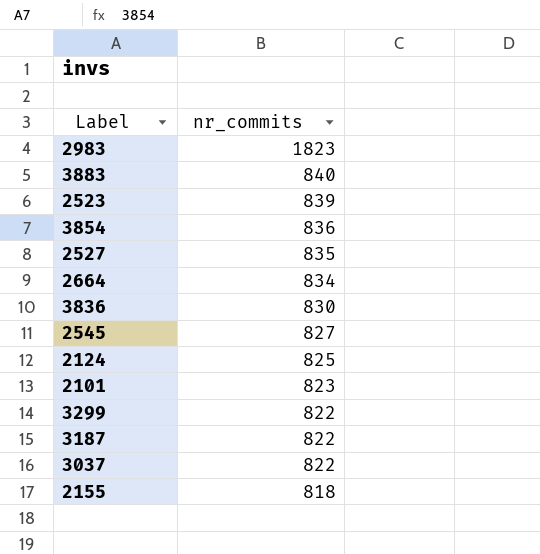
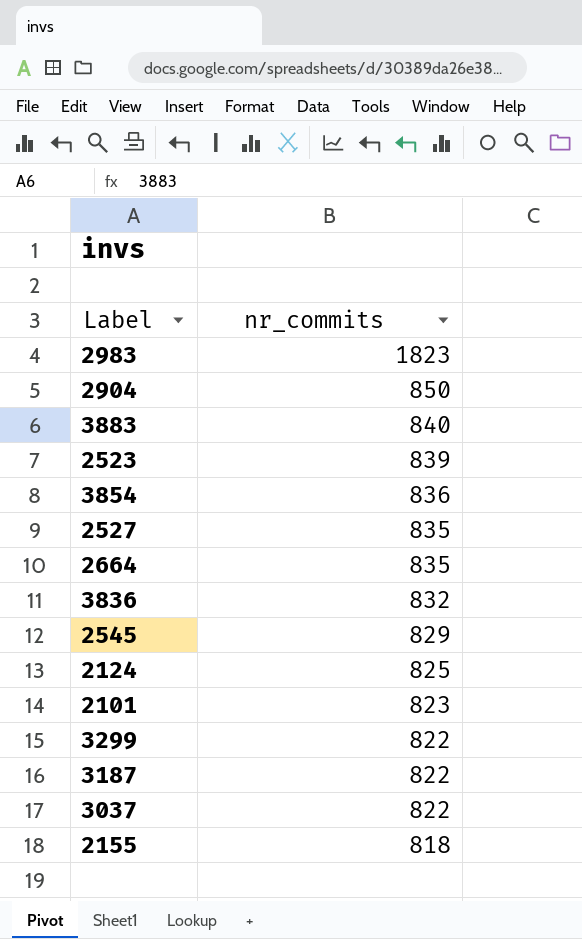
row 2904: none -> 850
2664 | nr_commits: 834 -> 835
3836 | nr_commits: 830 -> 832
2545 | nr_commits: 827 -> 829

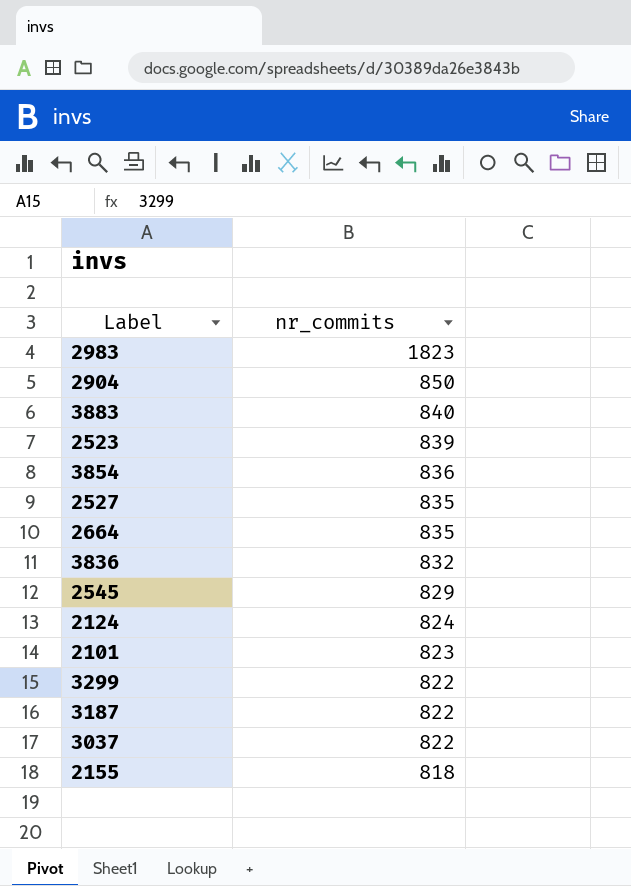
2124 | nr_commits: 825 -> 824

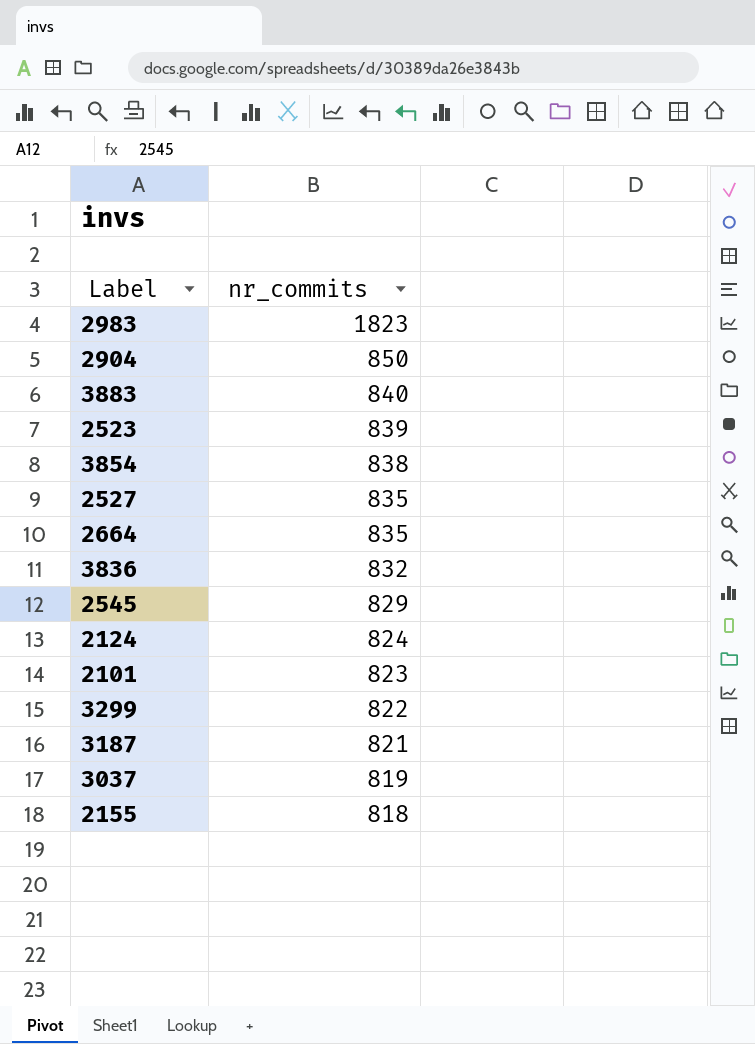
3854 | nr_commits: 836 -> 838
3187 | nr_commits: 822 -> 821
3037 | nr_commits: 822 -> 819

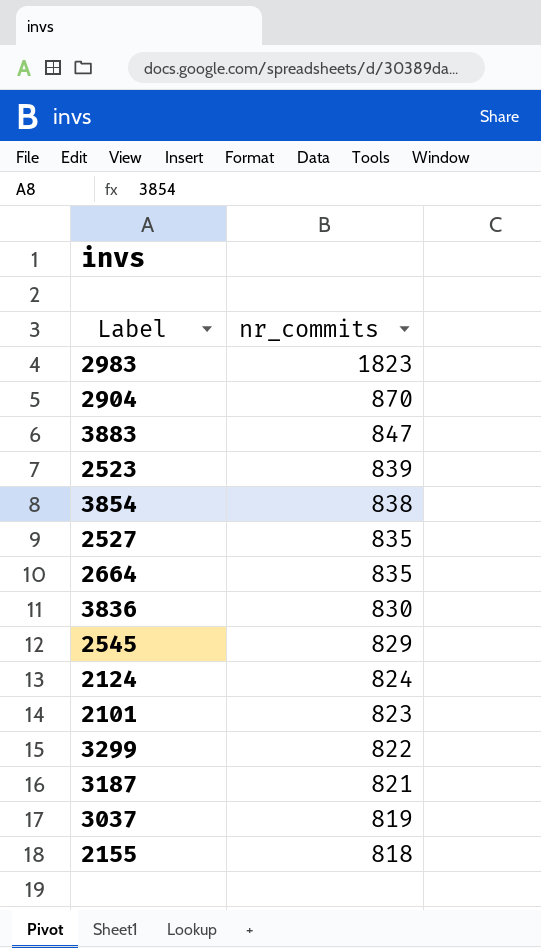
2904 | nr_commits: 850 -> 870
3883 | nr_commits: 840 -> 847
3836 | nr_commits: 832 -> 830

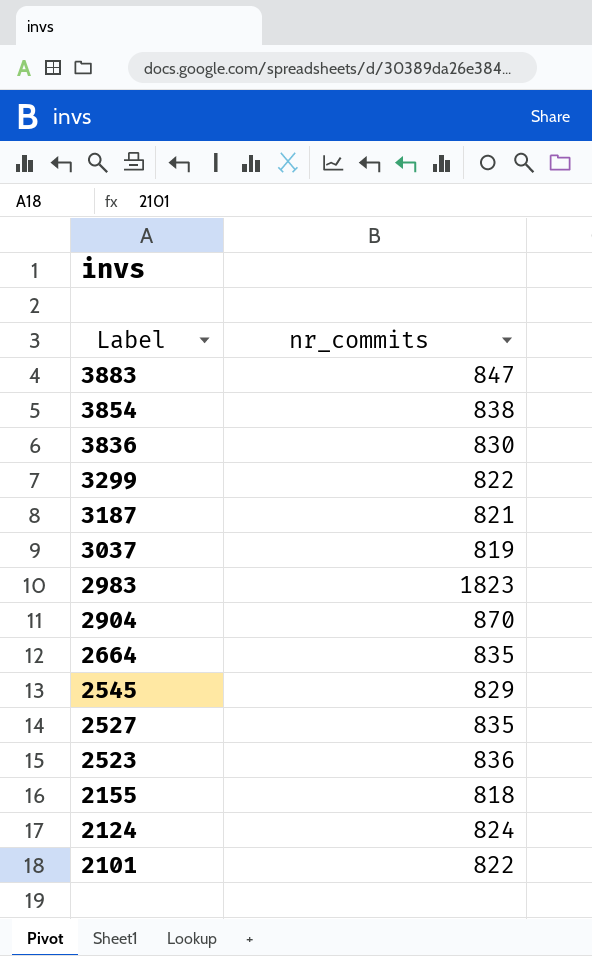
row order: nr_commits descending -> Label descending
2523 | nr_commits: 839 -> 836
2101 | nr_commits: 823 -> 822

